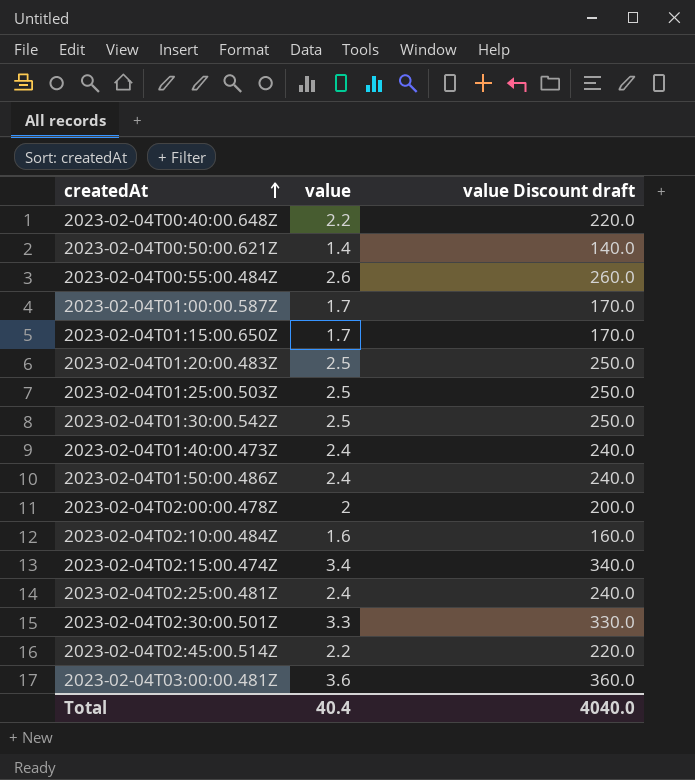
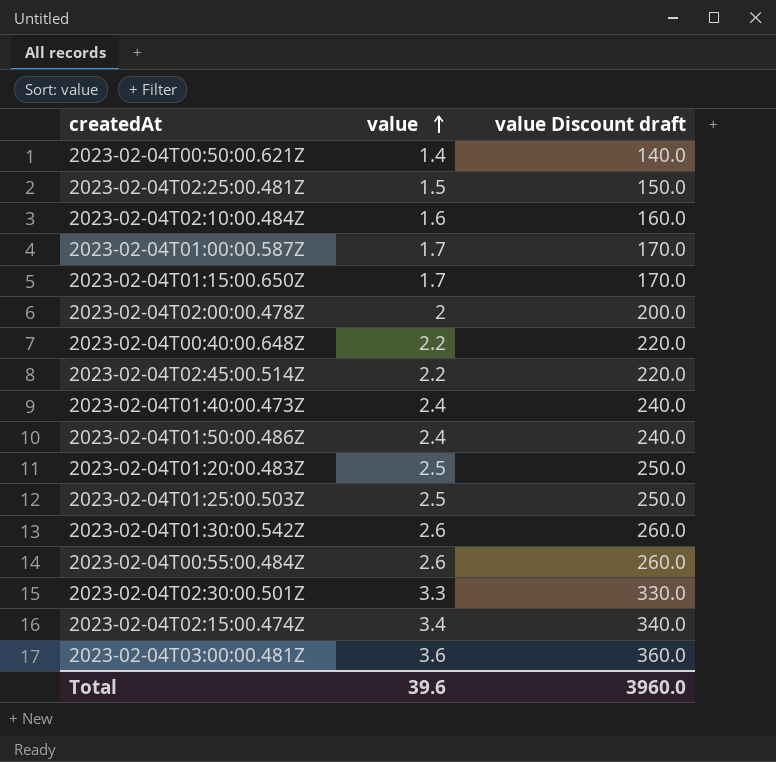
row order: createdAt ascending -> value ascending
2023-02-04T02:25:00.481Z | value: 2.4 -> 1.5
2023-02-04T02:25:00.481Z | value Discount draft: 240.0 -> 150.0
2023-02-04T01:30:00.542Z | value: 2.5 -> 2.6
2023-02-04T01:30:00.542Z | value Discount draft: 250.0 -> 260.0
Total | value: 40.4 -> 39.6
Total | value Discount draft: 4040.0 -> 3960.0

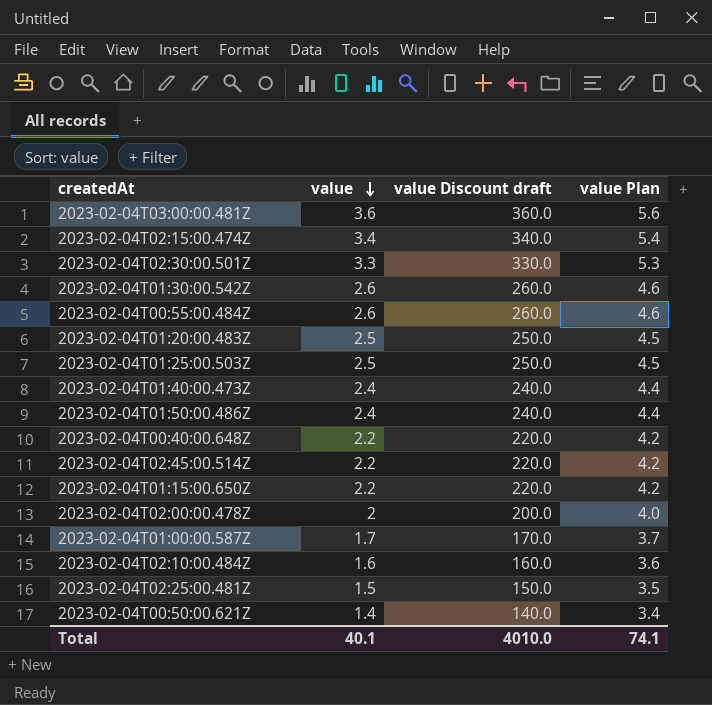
row order: value ascending -> value descending
column value Plan | formula: none -> [value] + 2
2023-02-04T01:15:00.650Z | value: 1.7 -> 2.2
2023-02-04T01:15:00.650Z | value Discount draft: 170.0 -> 220.0
Total | value: 39.6 -> 40.1
Total | value Discount draft: 3960.0 -> 4010.0

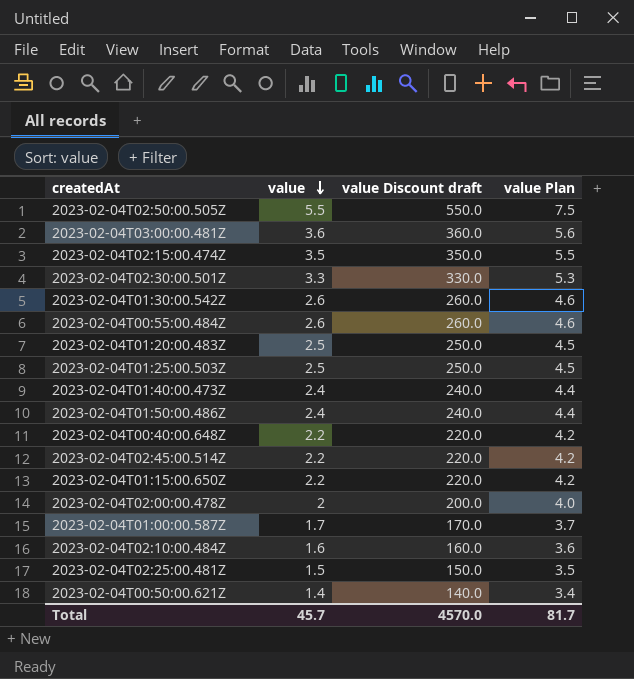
row 2023-02-04T02:50:00.505Z: none -> 5.5 | 550.0 | 7.5
2023-02-04T02:15:00.474Z | value: 3.4 -> 3.5
2023-02-04T02:15:00.474Z | value Discount draft: 340.0 -> 350.0
2023-02-04T02:15:00.474Z | value Plan: 5.4 -> 5.5
Total | value: 40.1 -> 45.7
Total | value Discount draft: 4010.0 -> 4570.0
Total | value Plan: 74.1 -> 81.7

